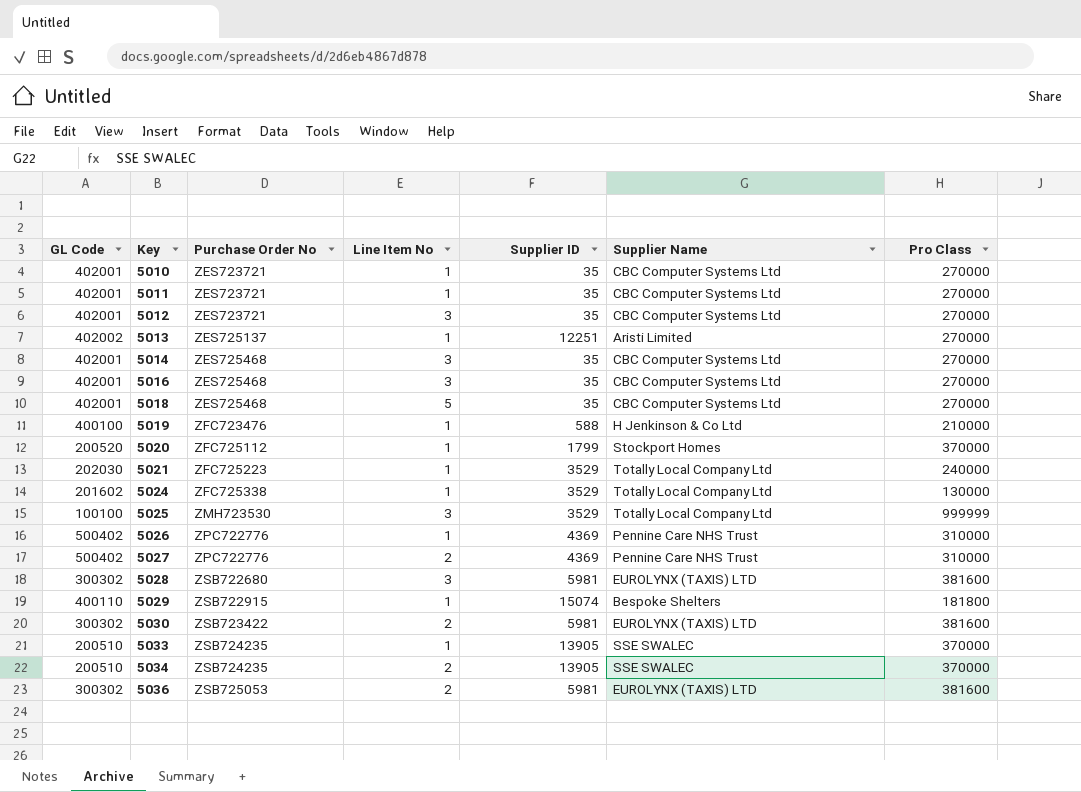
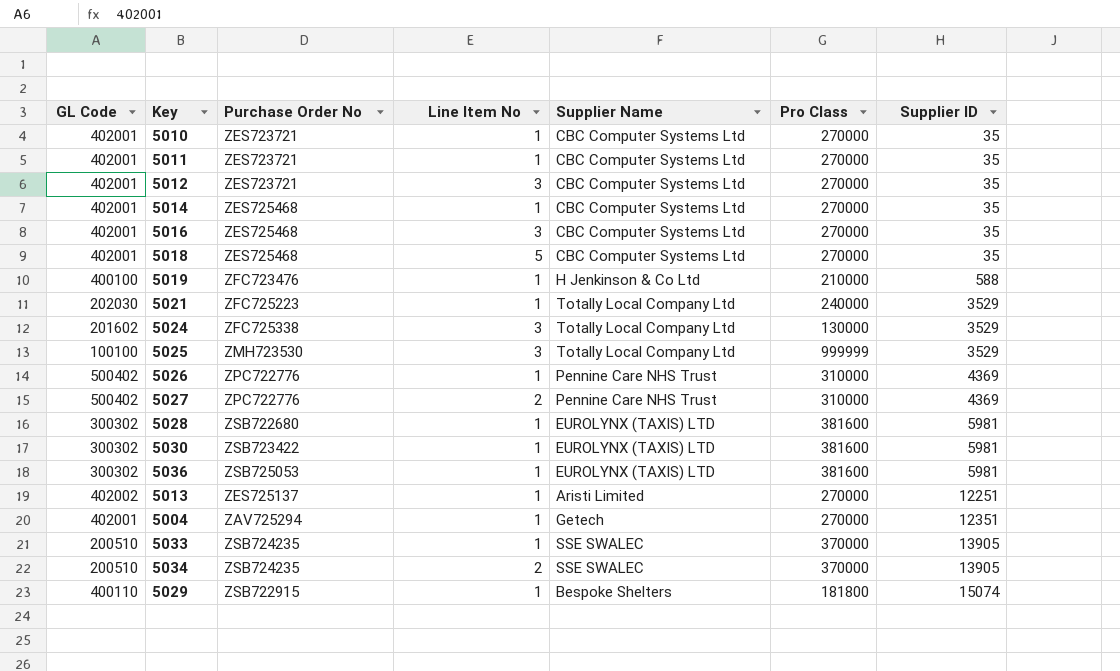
row order: Key ascending -> Supplier ID ascending
column Supplier ID | position: 5 -> 7
row 5020: 200520 | ZFC725112 | 1 | 1799 | Stockport Homes | 370000 -> none
5014 | Line Item No: 3 -> 1
5024 | Line Item No: 1 -> 3
5028 | Line Item No: 3 -> 1
5030 | Line Item No: 2 -> 1
5036 | Line Item No: 2 -> 1
row 5004: none -> 402001 | ZAV725294 | 1 | Getech | 270000 | 12351

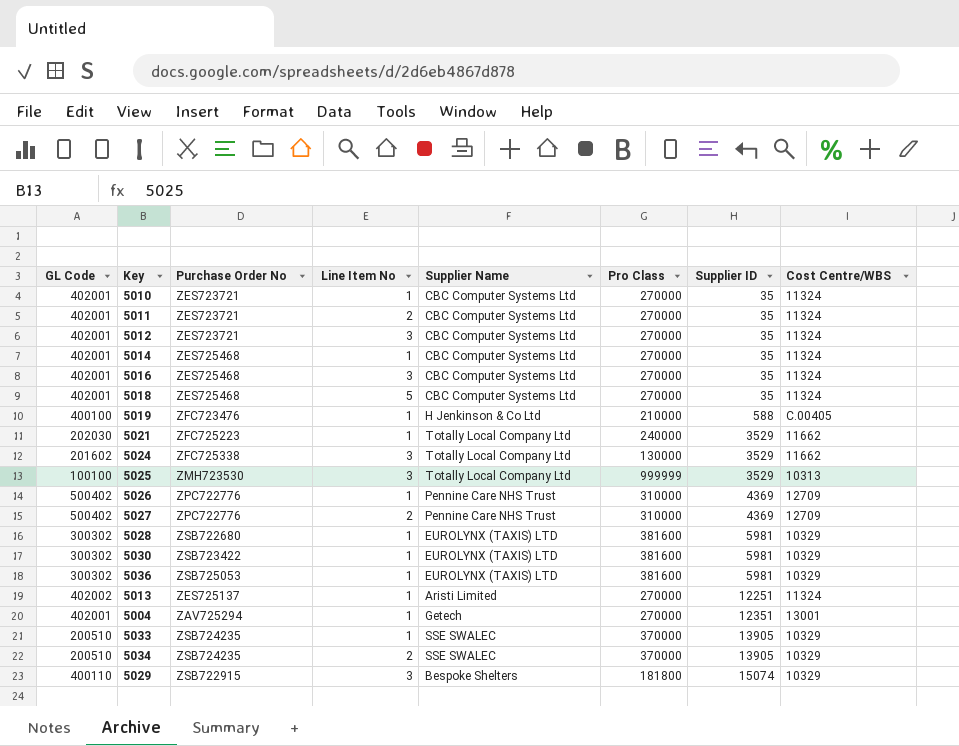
column Cost Centre/WBS | position: none -> 8
5011 | Line Item No: 1 -> 2
5029 | Line Item No: 1 -> 3

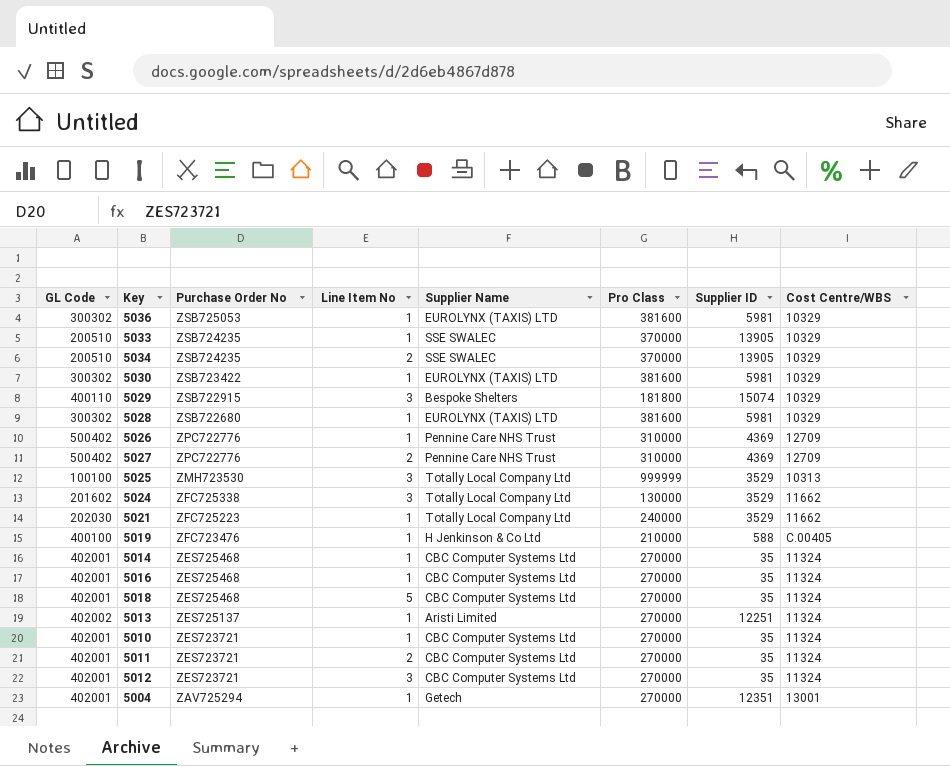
row order: Supplier ID ascending -> Purchase Order No descending
5016 | Line Item No: 3 -> 1

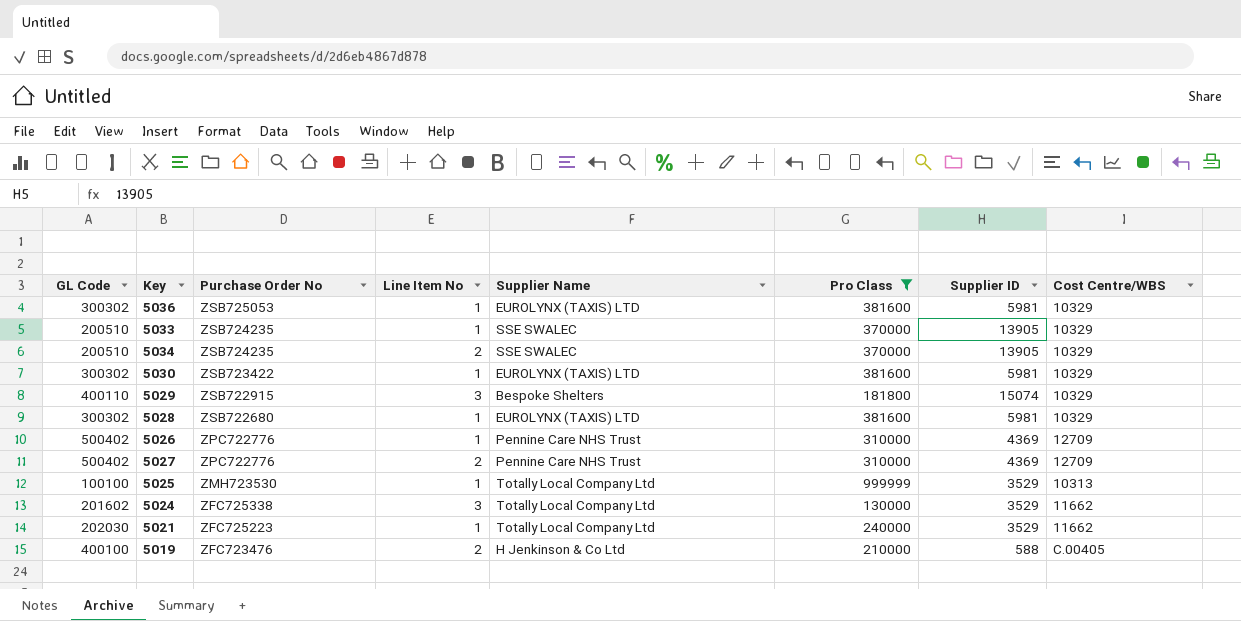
filter: none -> Pro Class != 270000
5025 | Line Item No: 3 -> 1
5019 | Line Item No: 1 -> 2

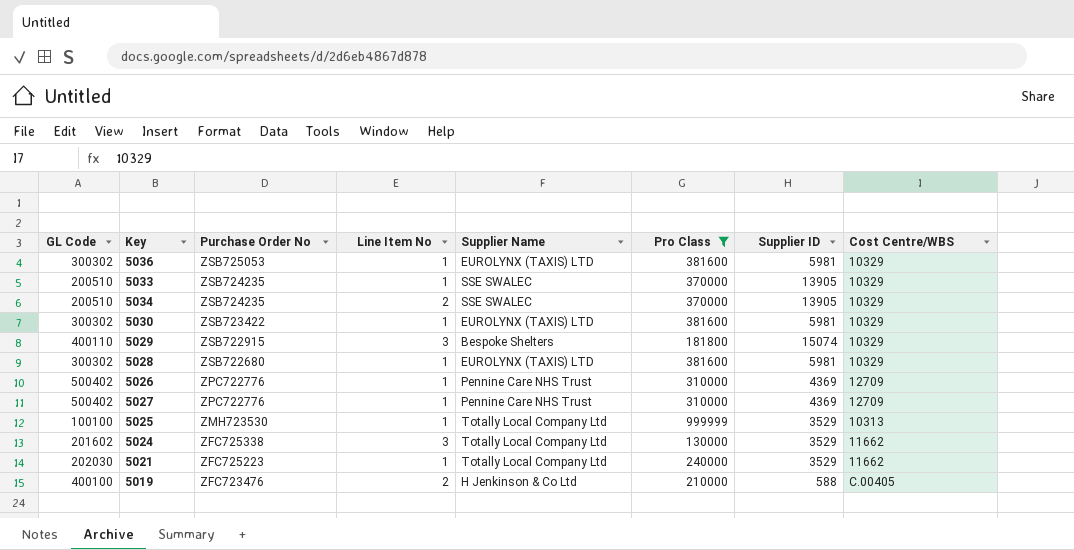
5027 | Line Item No: 2 -> 1

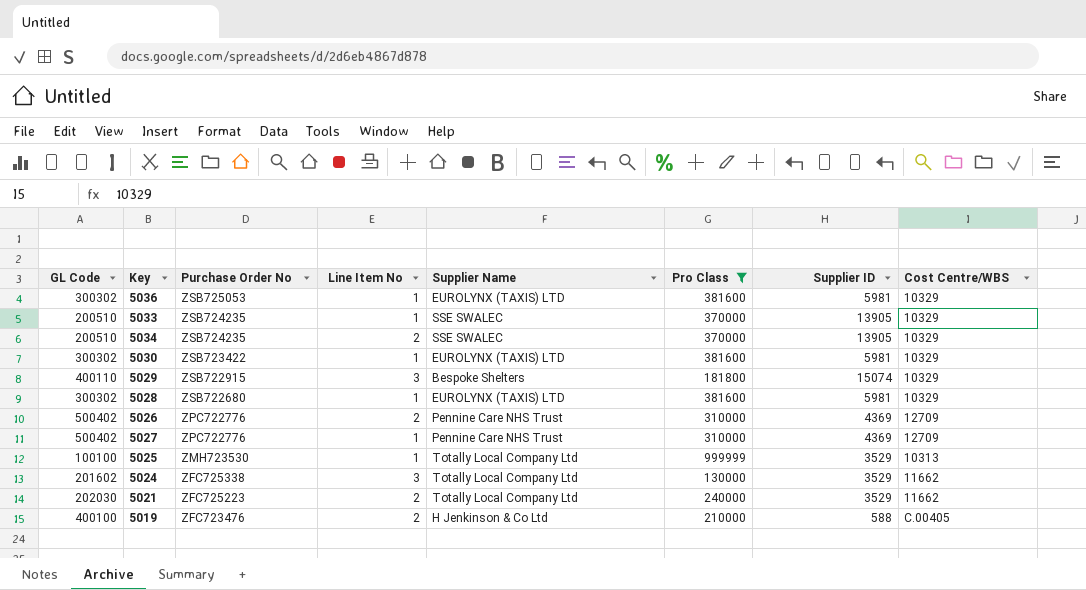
5026 | Line Item No: 1 -> 2
5021 | Line Item No: 1 -> 2

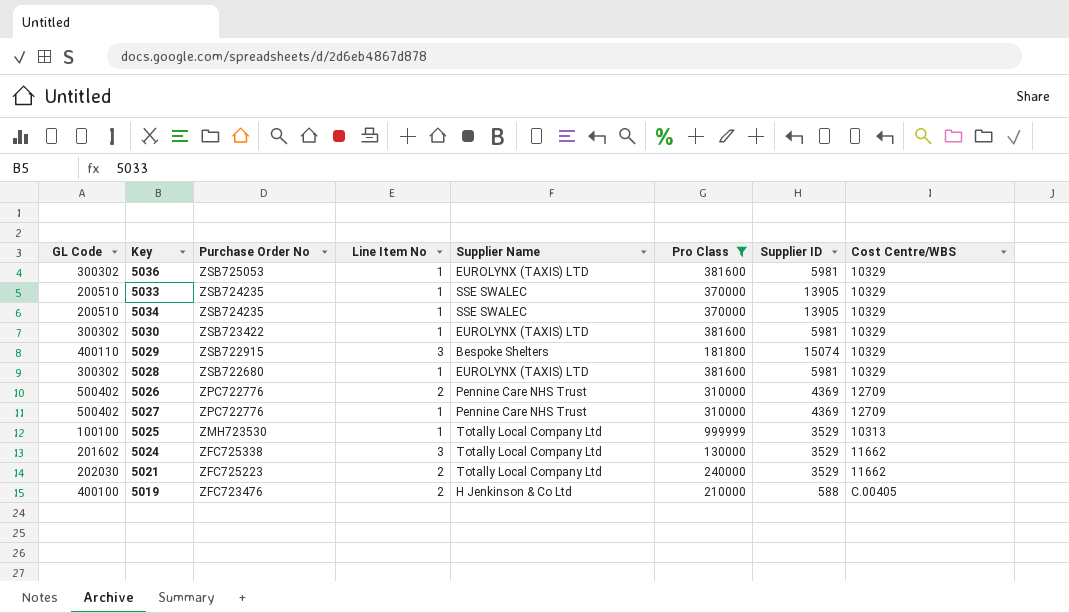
5034 | Line Item No: 2 -> 1

